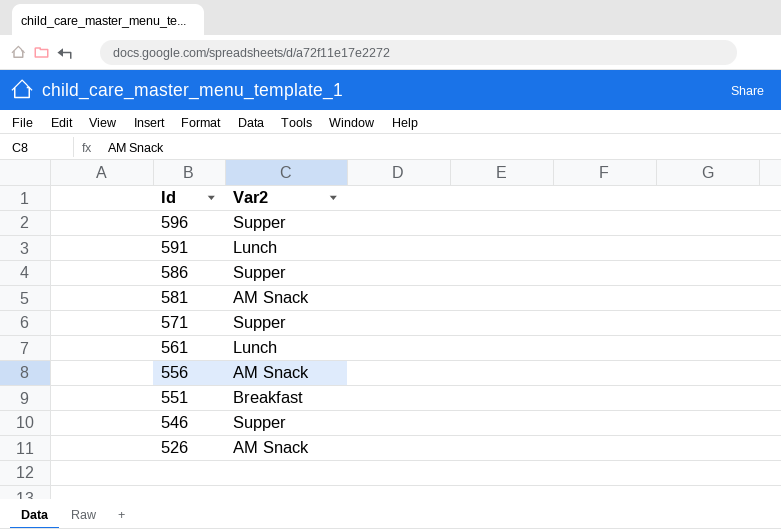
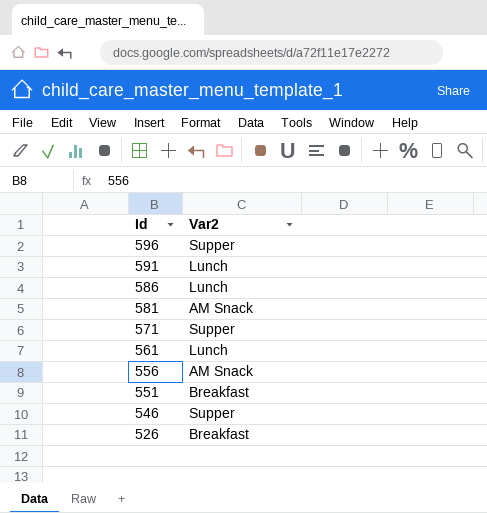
586 | Var2: Supper -> Lunch
526 | Var2: AM Snack -> Breakfast

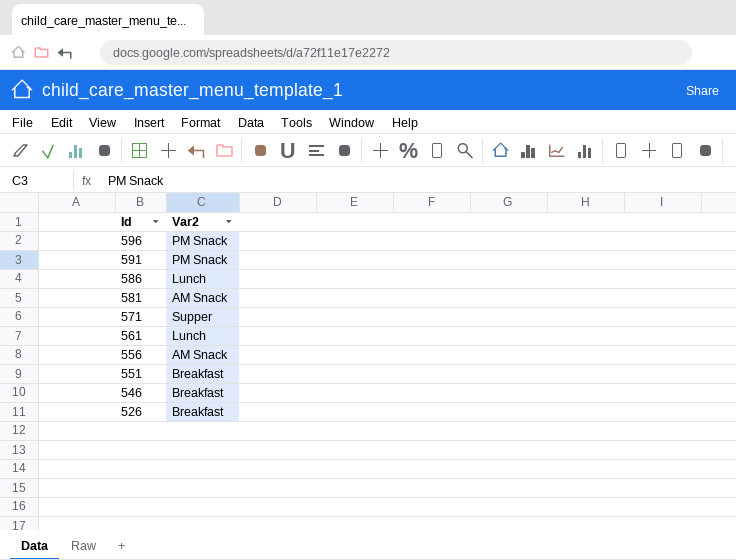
596 | Var2: Supper -> PM Snack
591 | Var2: Lunch -> PM Snack
546 | Var2: Supper -> Breakfast

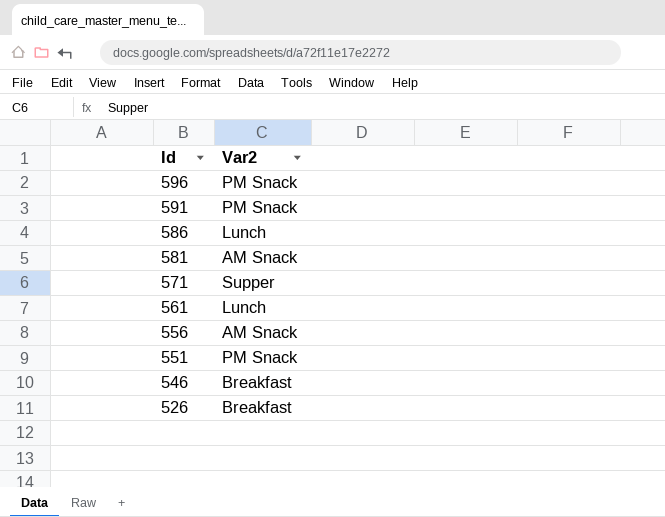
551 | Var2: Breakfast -> PM Snack

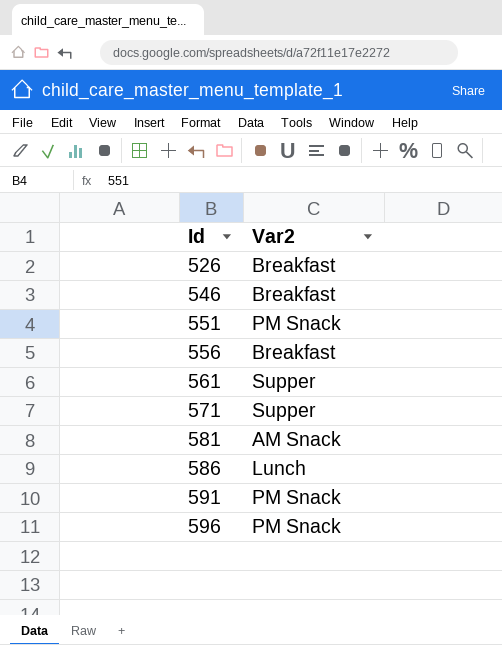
row order: Id descending -> Id ascending
556 | Var2: AM Snack -> Breakfast
561 | Var2: Lunch -> Supper

